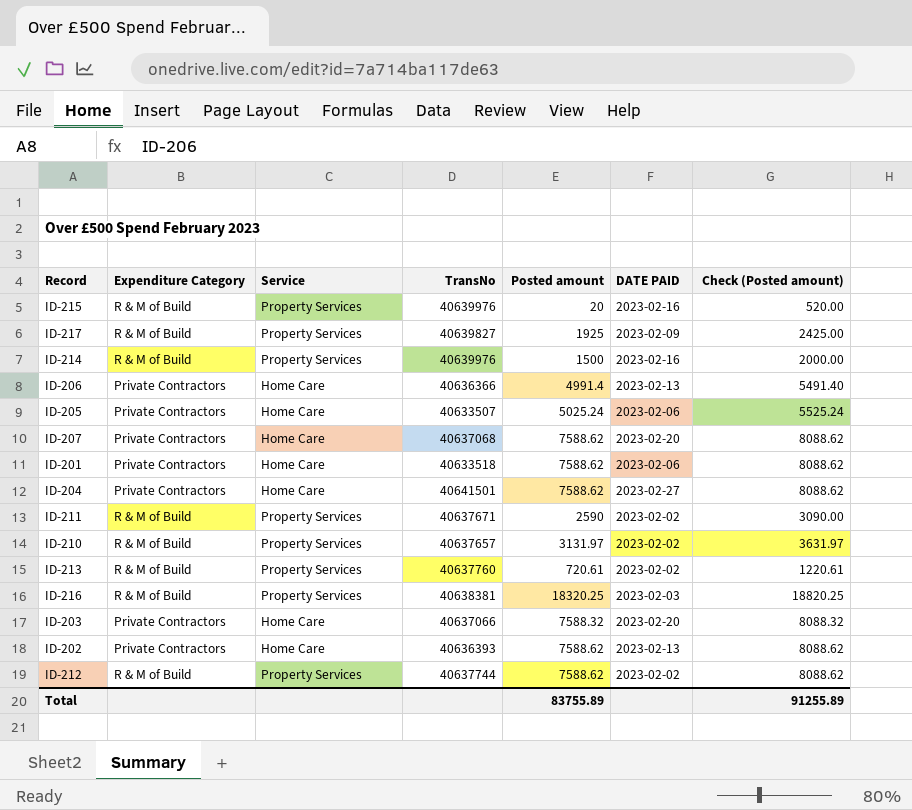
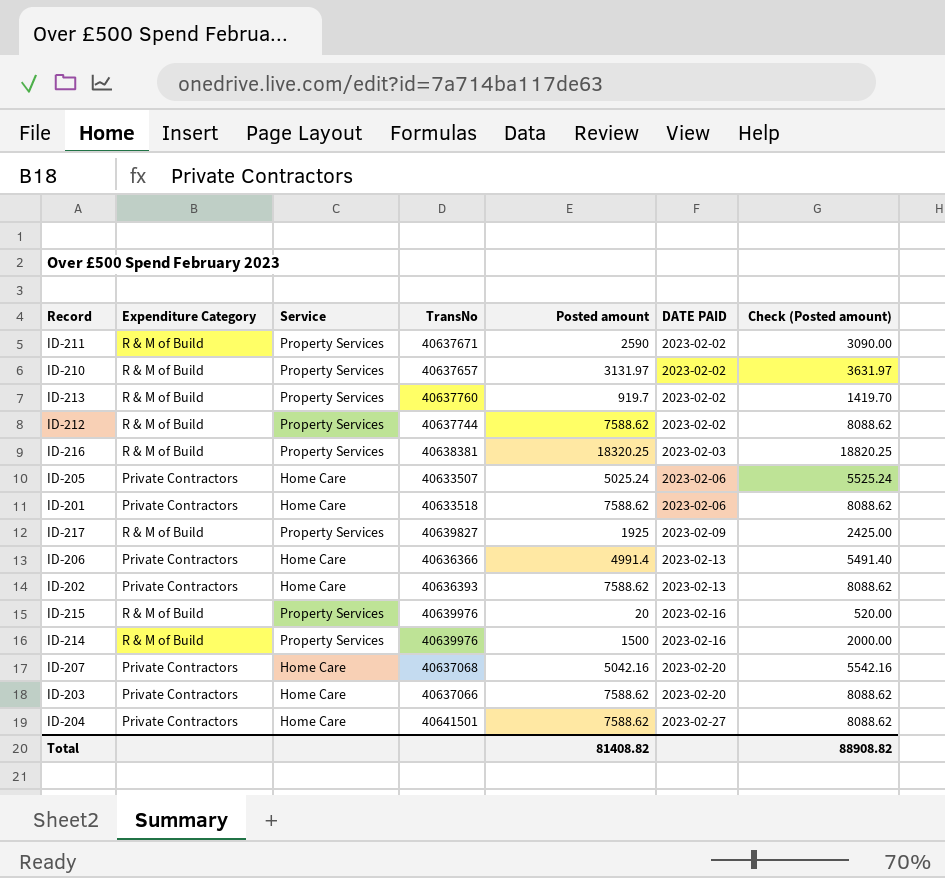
row order: none -> DATE PAID ascending
ID-213 | Posted amount: 720.61 -> 919.7
ID-213 | Check (Posted amount): 1220.61 -> 1419.70
ID-207 | Posted amount: 7588.62 -> 5042.16
ID-207 | Check (Posted amount): 8088.62 -> 5542.16
ID-203 | Posted amount: 7588.32 -> 7588.62
ID-203 | Check (Posted amount): 8088.32 -> 8088.62
Total | Posted amount: 83755.89 -> 81408.82
Total | Check (Posted amount): 91255.89 -> 88908.82

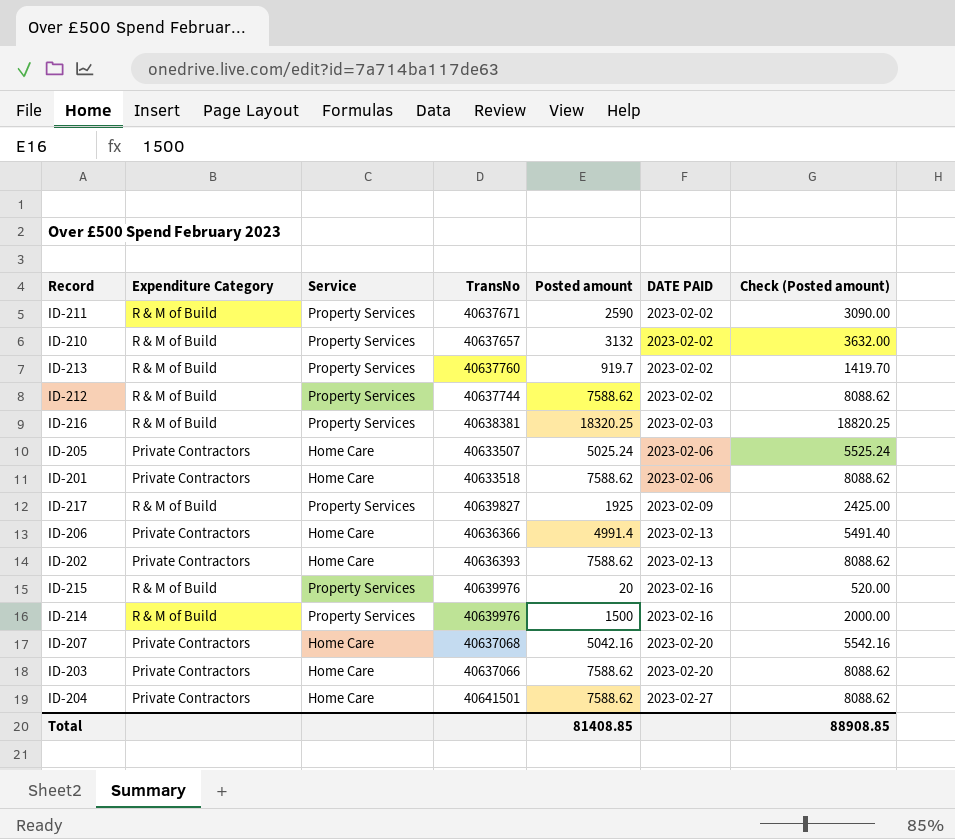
ID-210 | Posted amount: 3131.97 -> 3132
ID-210 | Check (Posted amount): 3631.97 -> 3632.00
Total | Posted amount: 81408.82 -> 81408.85
Total | Check (Posted amount): 88908.82 -> 88908.85

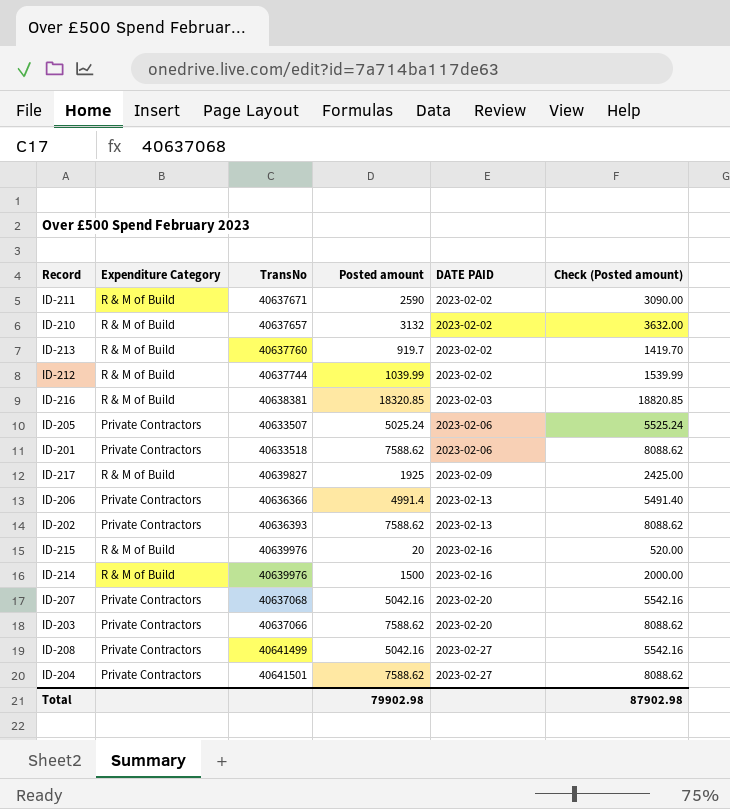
column Service | position: 3 -> none
ID-212 | Posted amount: 7588.62 -> 1039.99
ID-212 | Check (Posted amount): 8088.62 -> 1539.99
ID-216 | Posted amount: 18320.25 -> 18320.85
ID-216 | Check (Posted amount): 18820.25 -> 18820.85
row ID-208: none -> Private Contractors | 40641499 | 5042.16 | 2023-02-27 | 5542.16
Total | Posted amount: 81408.85 -> 79902.98
Total | Check (Posted amount): 88908.85 -> 87902.98

